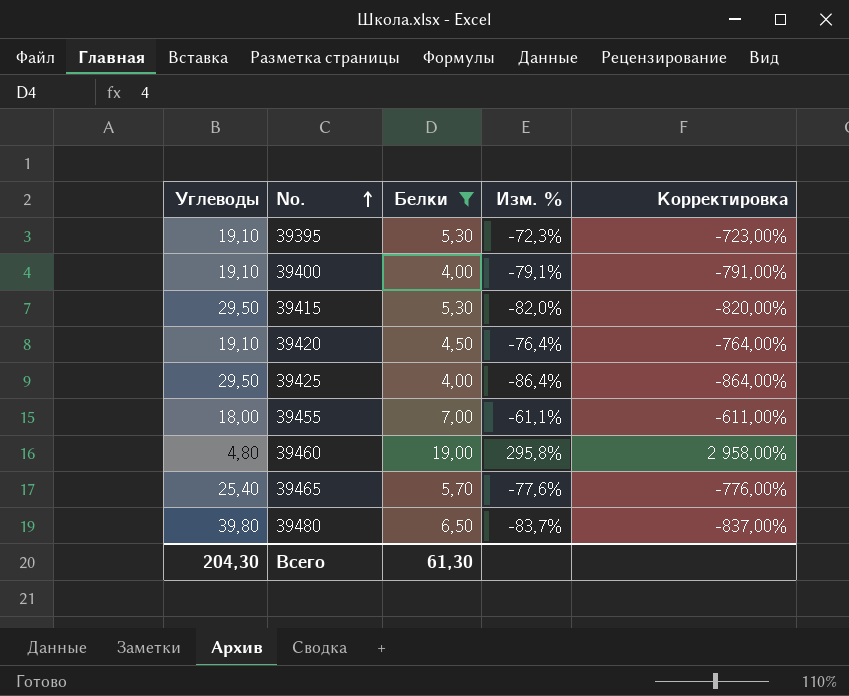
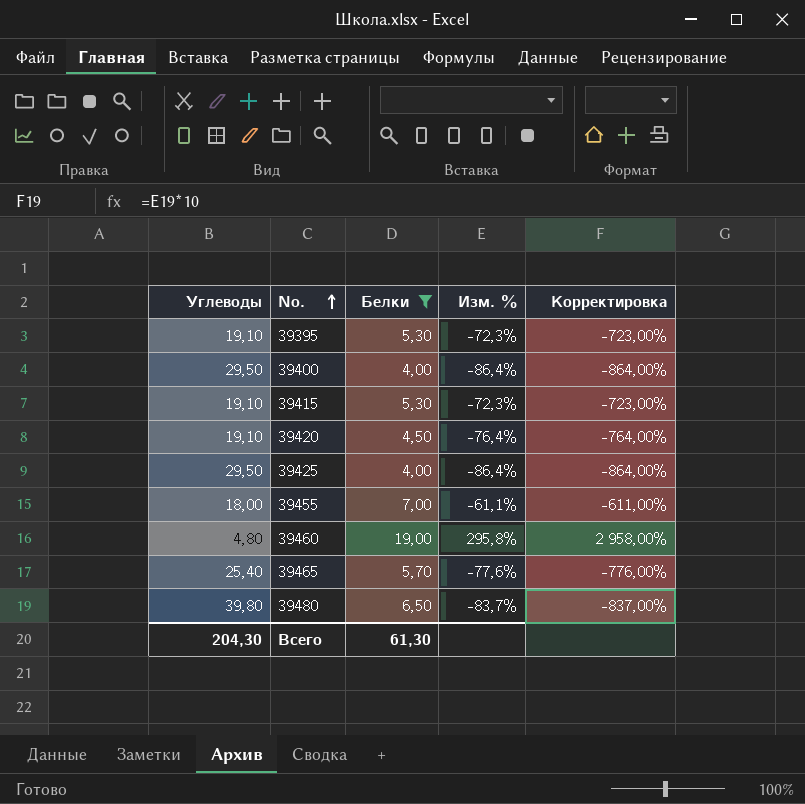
39400 | Углеводы: 19,10 -> 29,50
39400 | Изм. %: -79,1% -> -86,4%
39400 | Корректировка: -791,00% -> -864,00%
39415 | Углеводы: 29,50 -> 19,10
39415 | Изм. %: -82,0% -> -72,3%
39415 | Корректировка: -820,00% -> -723,00%

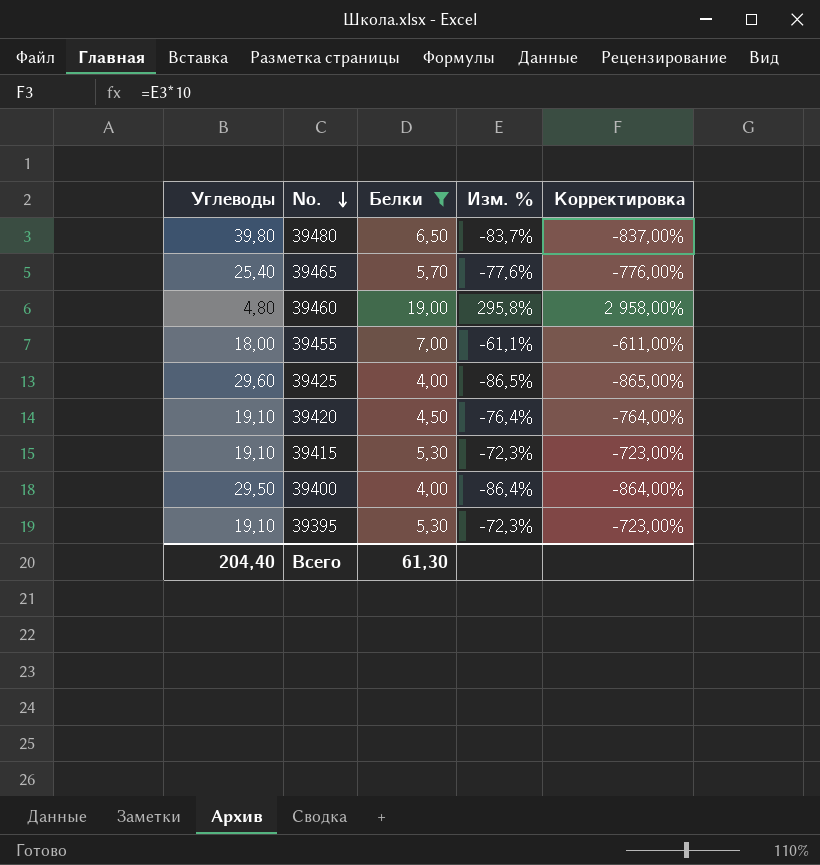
row order: No. ascending -> No. descending
39425 | Углеводы: 29,50 -> 29,60
39425 | Изм. %: -86,4% -> -86,5%
39425 | Корректировка: -864,00% -> -865,00%
Всего | Углеводы: 204,30 -> 204,40

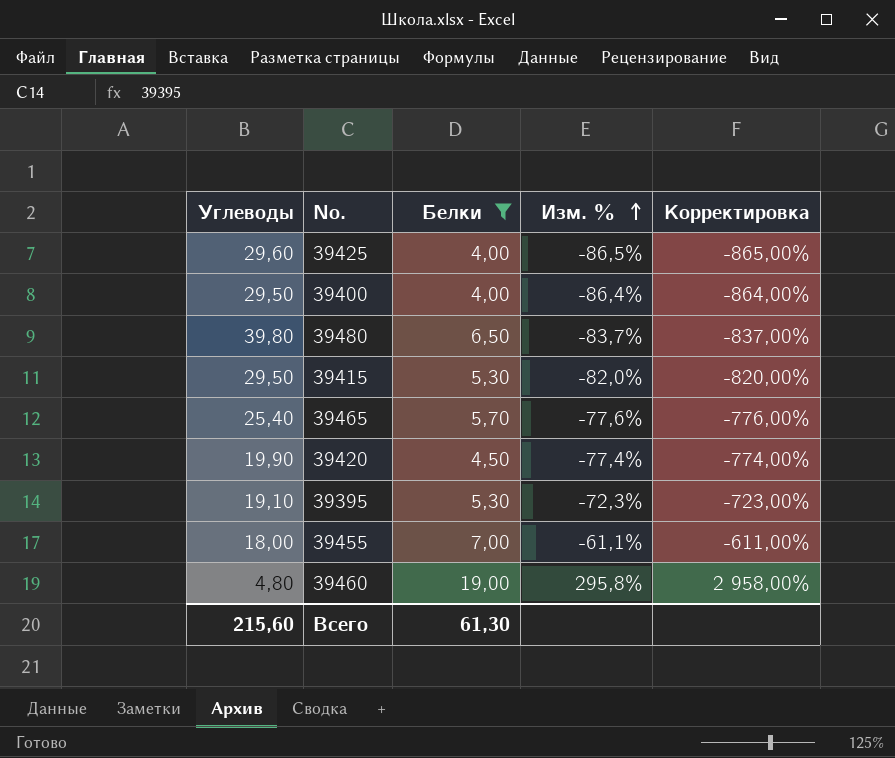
row order: No. descending -> Изм. % ascending
39415 | Углеводы: 19,10 -> 29,50
39415 | Изм. %: -72,3% -> -82,0%
39415 | Корректировка: -723,00% -> -820,00%
39420 | Углеводы: 19,10 -> 19,90
39420 | Изм. %: -76,4% -> -77,4%
39420 | Корректировка: -764,00% -> -774,00%
Всего | Углеводы: 204,40 -> 215,60

